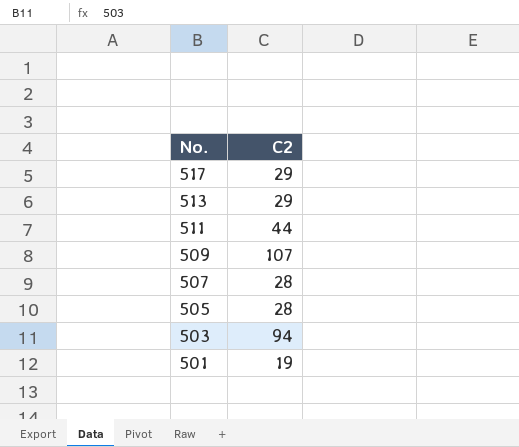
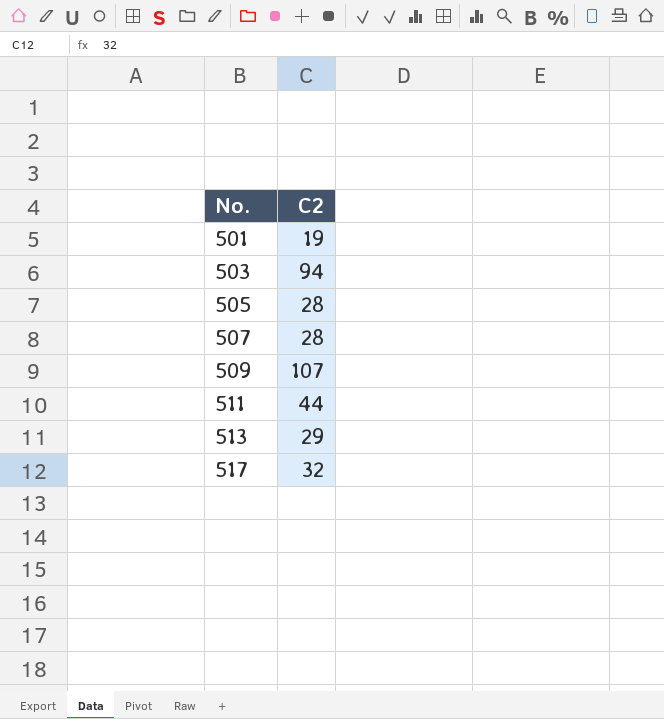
row order: No. descending -> No. ascending
517 | C2: 29 -> 32

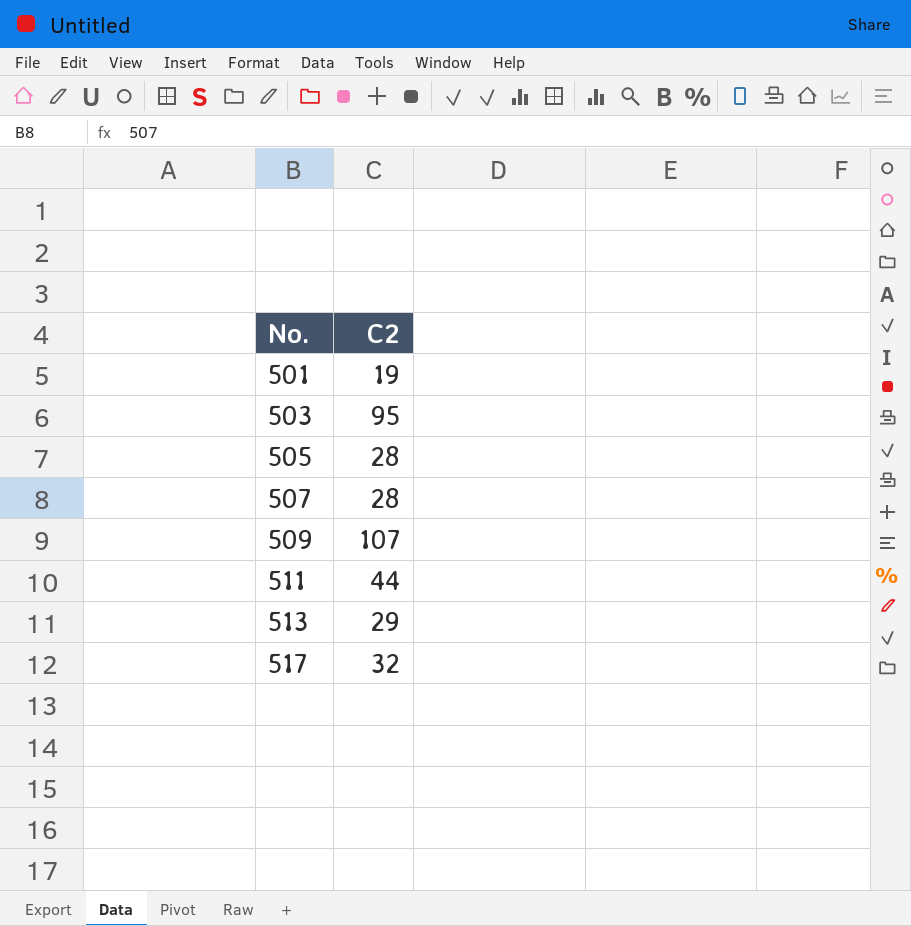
503 | C2: 94 -> 95

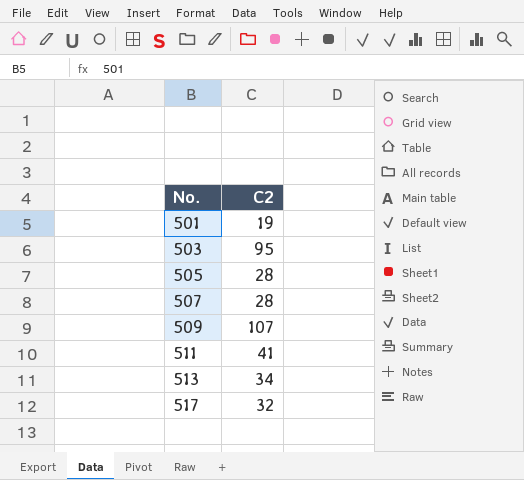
511 | C2: 44 -> 41
513 | C2: 29 -> 34

